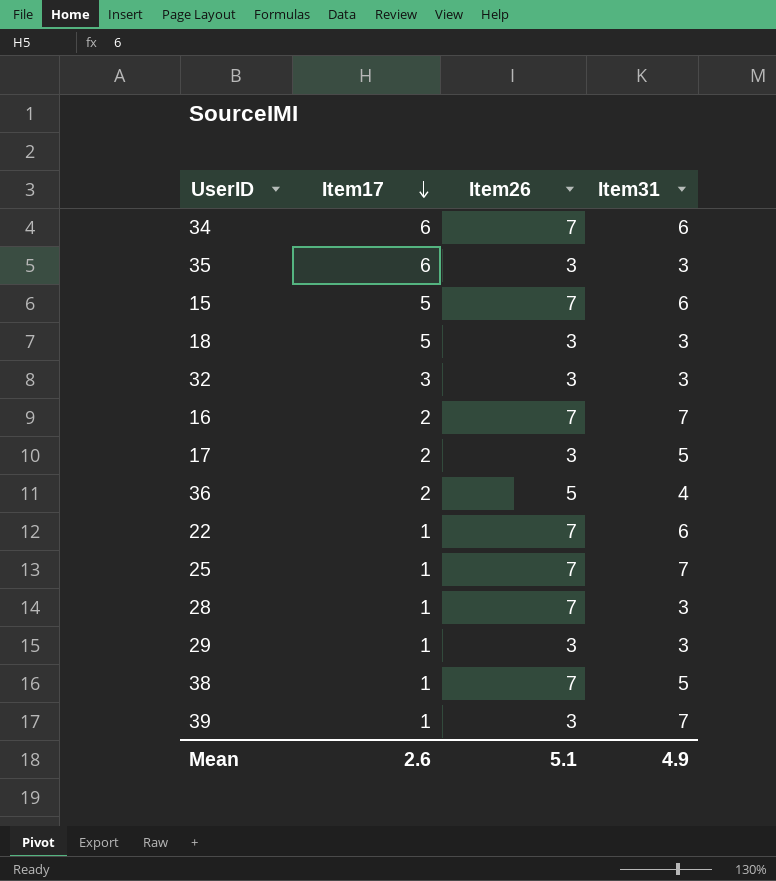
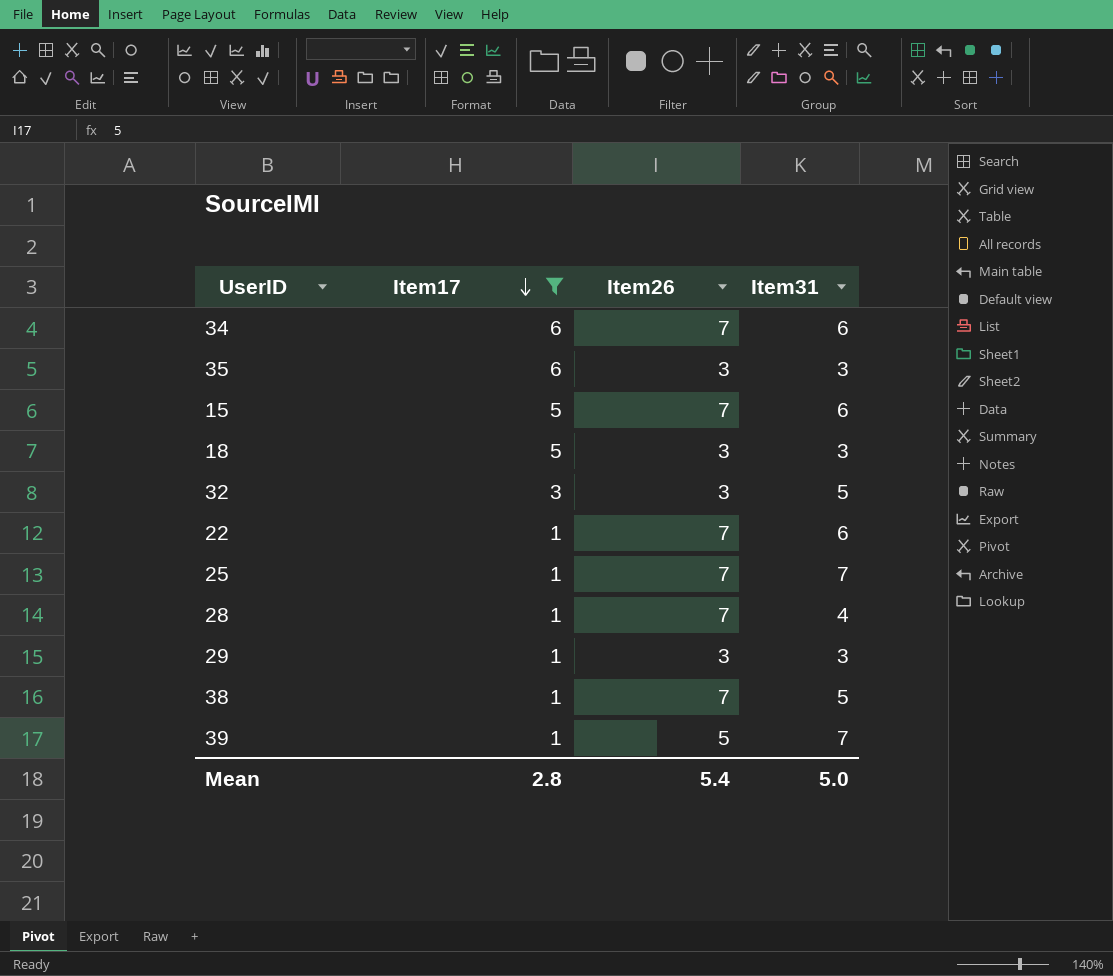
filter: none -> Item17 != 2
32 | Item31: 3 -> 5
28 | Item31: 3 -> 4
39 | Item26: 3 -> 5
Mean | Item17: 2.6 -> 2.8
Mean | Item26: 5.1 -> 5.4
Mean | Item31: 4.9 -> 5.0

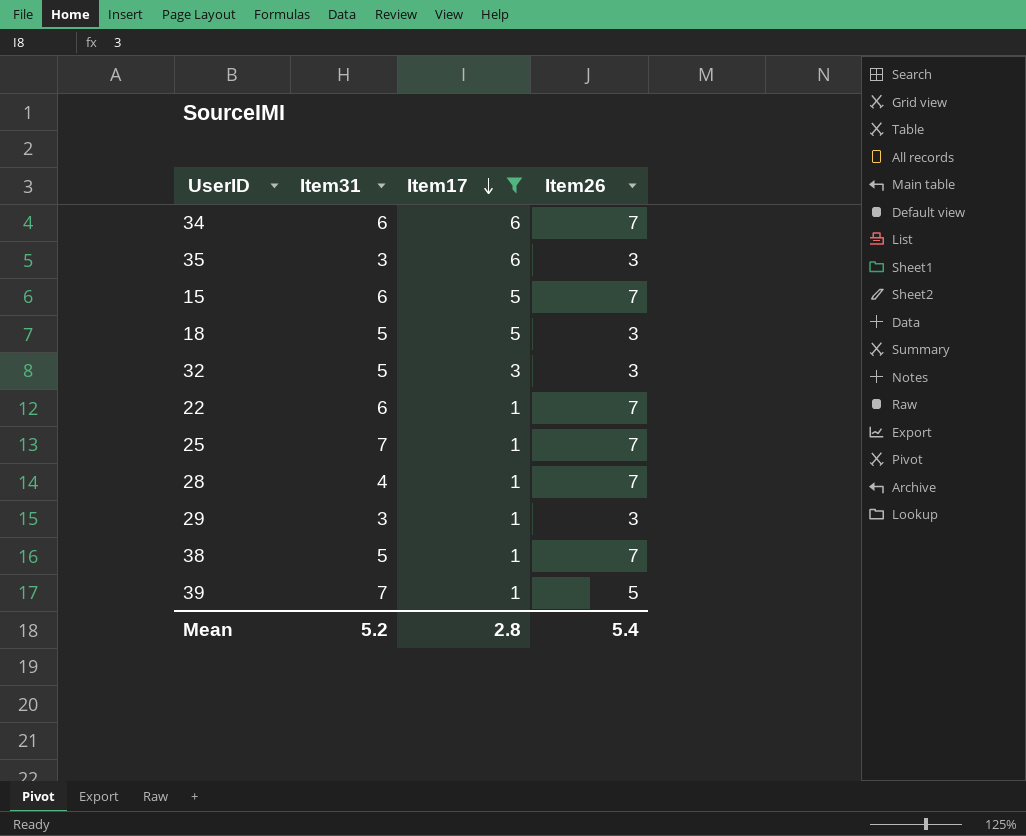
column Item31 | position: 4 -> 2
18 | Item31: 3 -> 5
Mean | Item31: 5.0 -> 5.2

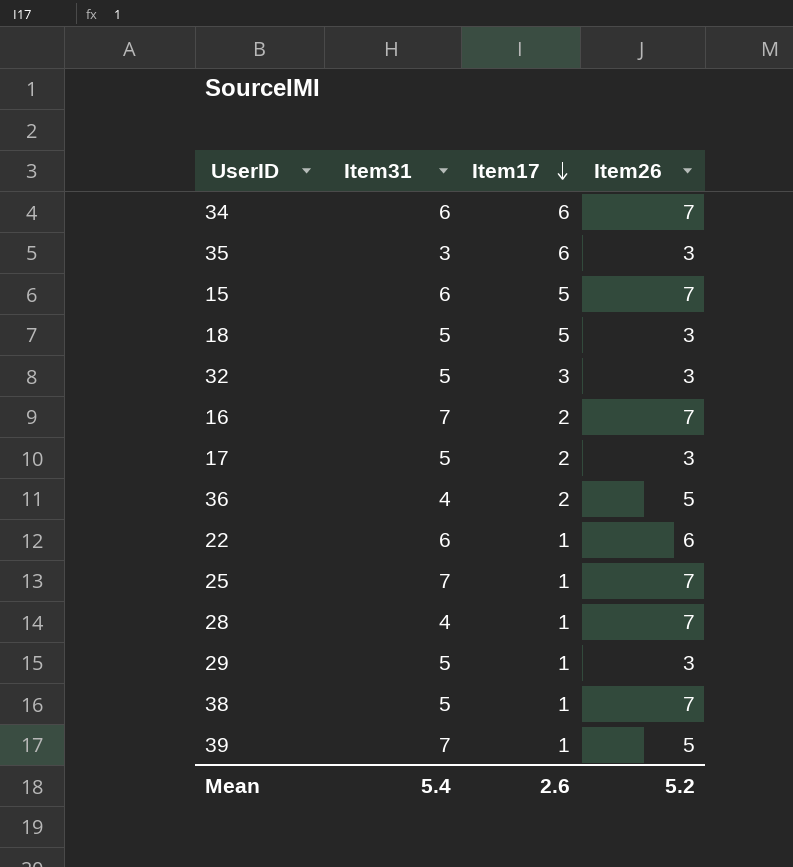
filter: Item17 != 2 -> none
22 | Item26: 7 -> 6
29 | Item31: 3 -> 5
Mean | Item31: 5.2 -> 5.4
Mean | Item17: 2.8 -> 2.6
Mean | Item26: 5.4 -> 5.2

